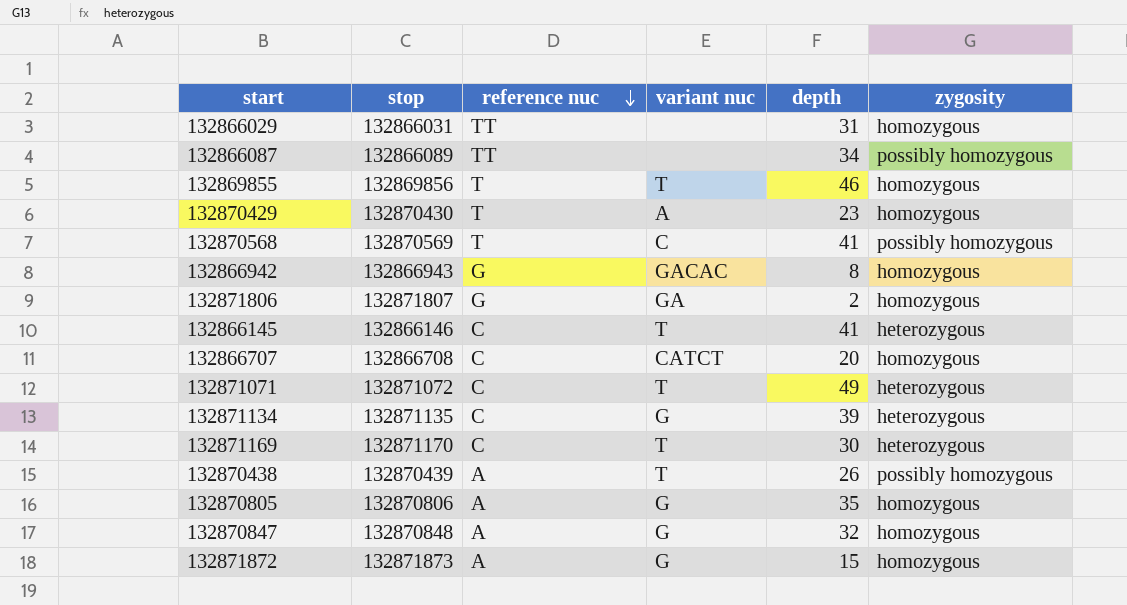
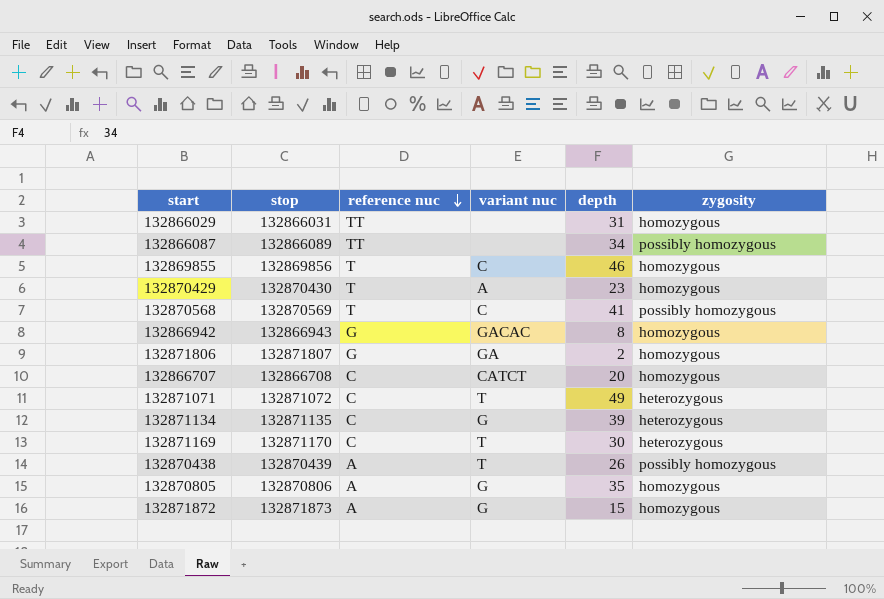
row 132866145: 132866146 | C | T | 41 | heterozygous -> none
row 132870847: 132870848 | A | G | 32 | homozygous -> none
132869855 | variant nuc: T -> C

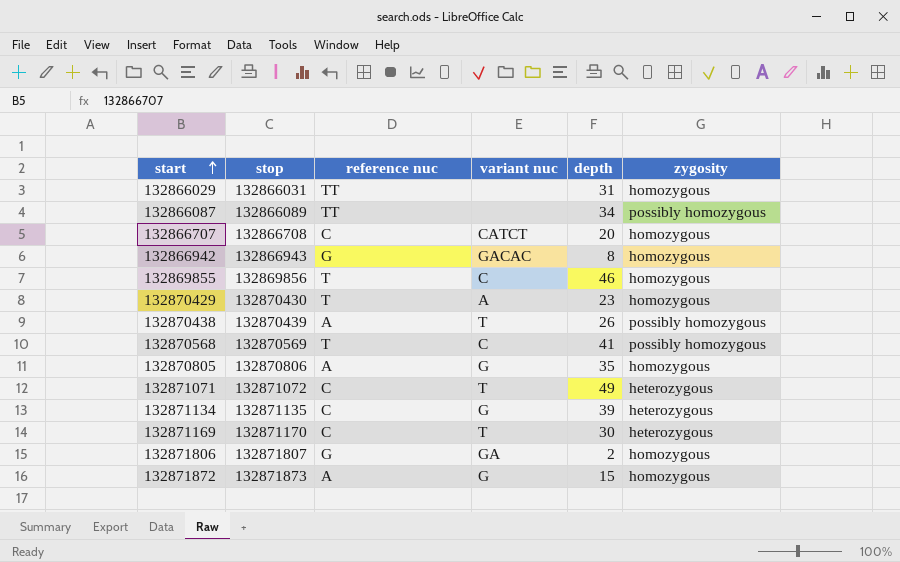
row order: reference nuc descending -> start ascending

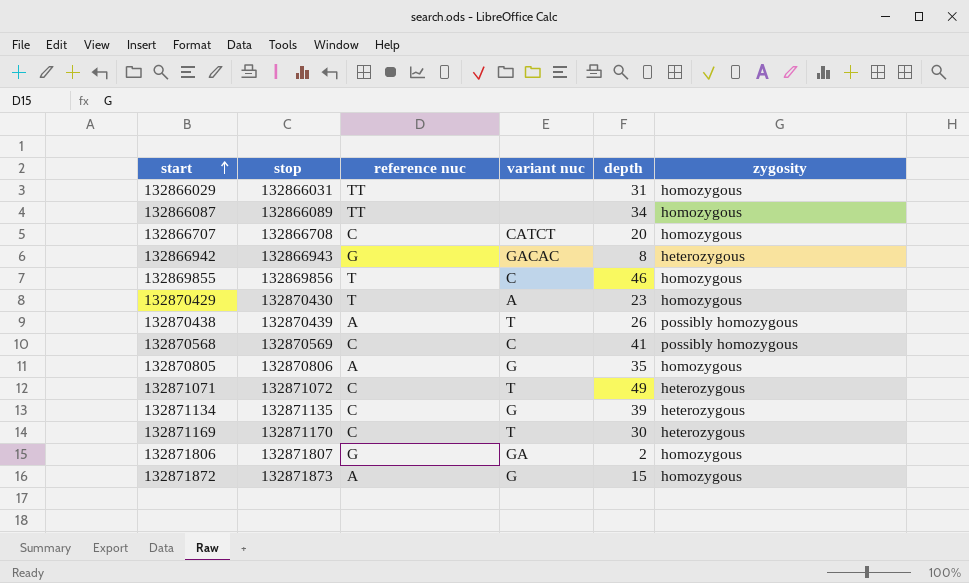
132866087 | zygosity: possibly homozygous -> homozygous
132866942 | zygosity: homozygous -> heterozygous
132870568 | reference nuc: T -> C

